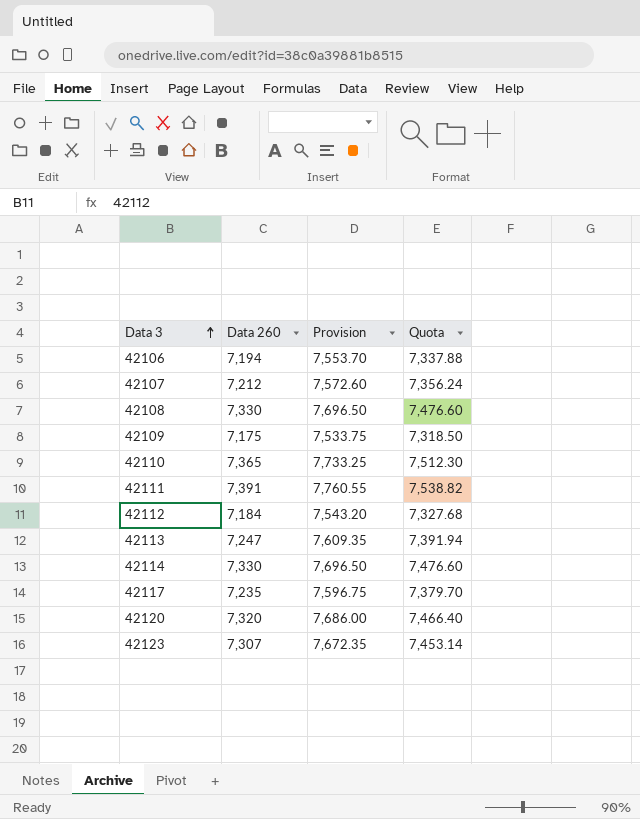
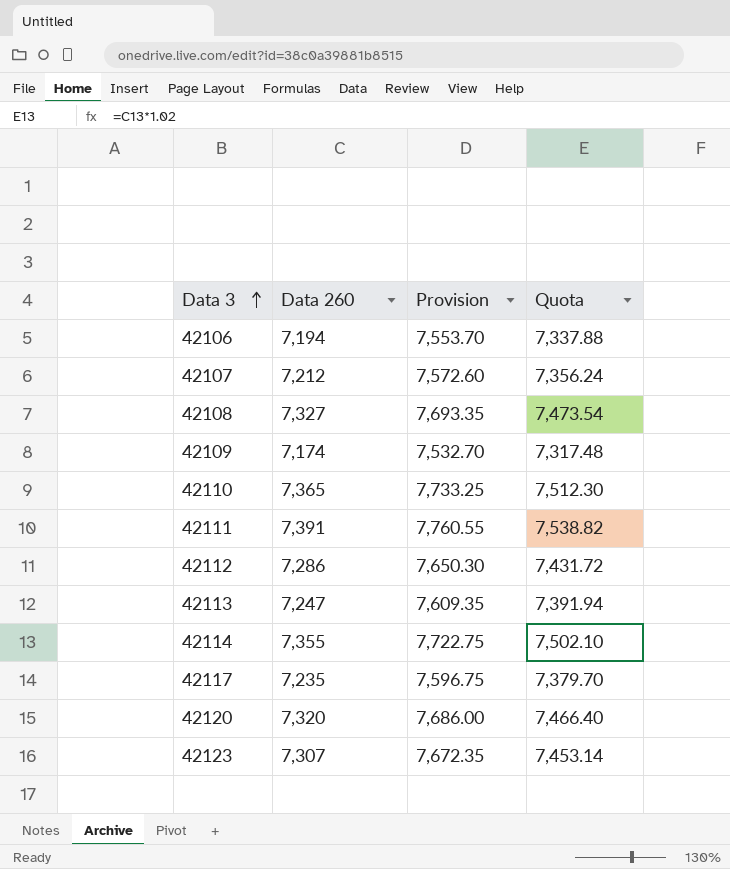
42108 | Data 260: 7,330 -> 7,327
42108 | Provision: 7,696.50 -> 7,693.35
42108 | Quota: 7,476.60 -> 7,473.54
42109 | Data 260: 7,175 -> 7,174
42109 | Provision: 7,533.75 -> 7,532.70
42109 | Quota: 7,318.50 -> 7,317.48
42112 | Data 260: 7,184 -> 7,286
42112 | Provision: 7,543.20 -> 7,650.30
42112 | Quota: 7,327.68 -> 7,431.72
42114 | Data 260: 7,330 -> 7,355
42114 | Provision: 7,696.50 -> 7,722.75
42114 | Quota: 7,476.60 -> 7,502.10

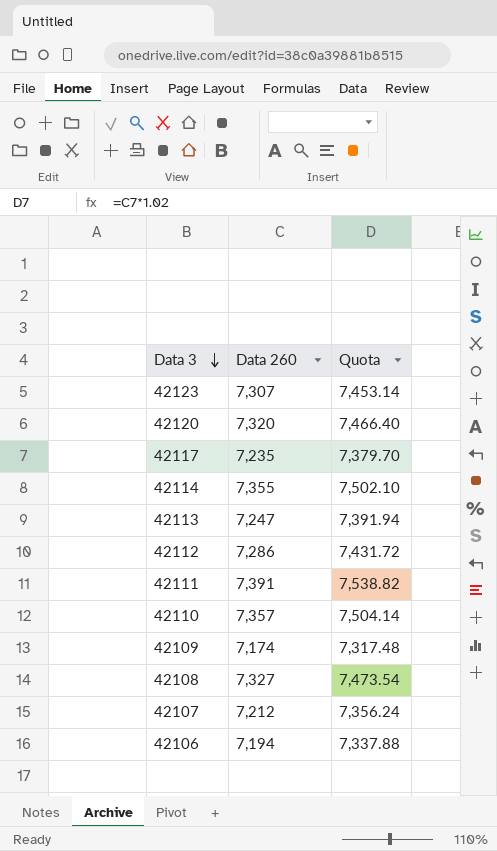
row order: Data 3 ascending -> Data 3 descending
column Provision | formula: [Data 260] * 1.05 -> none
42110 | Data 260: 7,365 -> 7,357
42110 | Quota: 7,512.30 -> 7,504.14

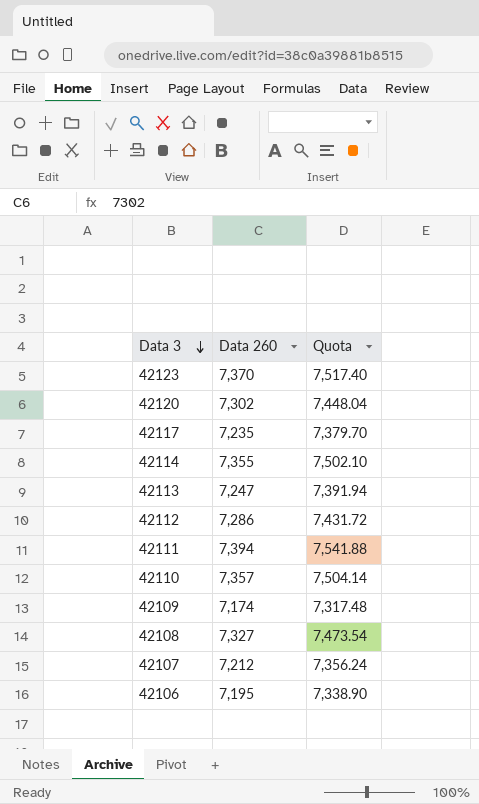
42123 | Data 260: 7,307 -> 7,370
42123 | Quota: 7,453.14 -> 7,517.40
42120 | Data 260: 7,320 -> 7,302
42120 | Quota: 7,466.40 -> 7,448.04
42111 | Data 260: 7,391 -> 7,394
42111 | Quota: 7,538.82 -> 7,541.88
42106 | Data 260: 7,194 -> 7,195
42106 | Quota: 7,337.88 -> 7,338.90

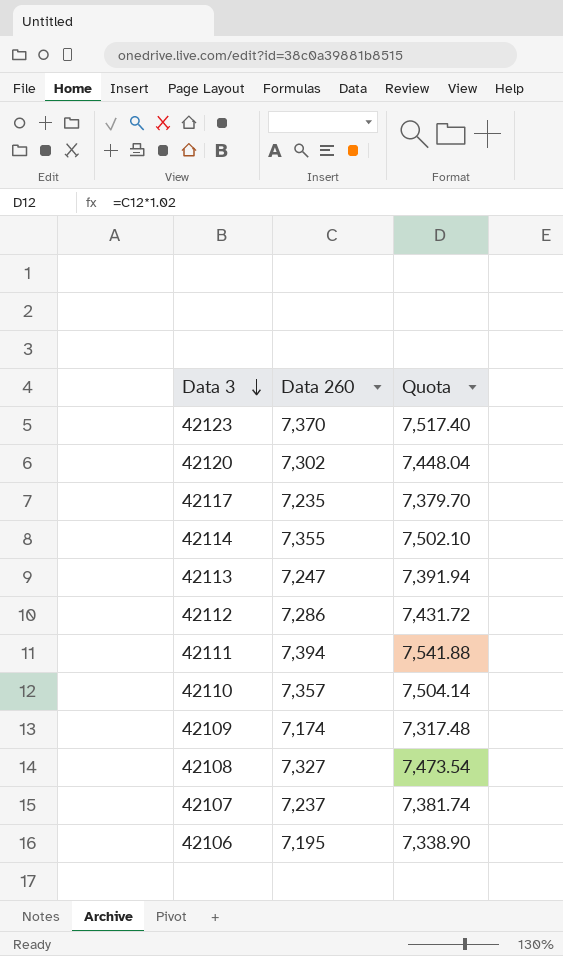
42107 | Data 260: 7,212 -> 7,237
42107 | Quota: 7,356.24 -> 7,381.74

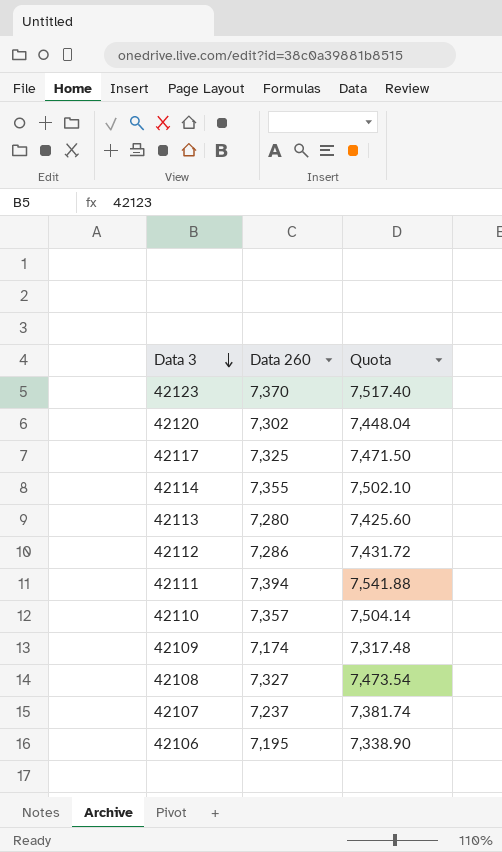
42117 | Data 260: 7,235 -> 7,325
42117 | Quota: 7,379.70 -> 7,471.50
42113 | Data 260: 7,247 -> 7,280
42113 | Quota: 7,391.94 -> 7,425.60

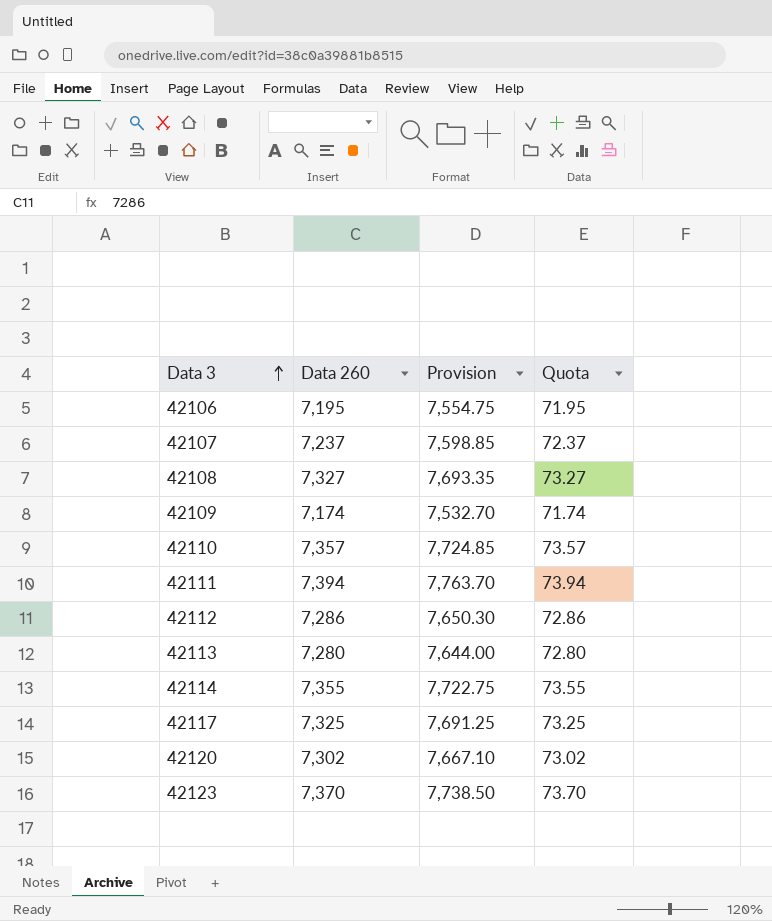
row order: Data 3 descending -> Data 3 ascending
column Provision | formula: none -> [Data 260] * 1.05
column Quota | formula: [Data 260] * 1.02 -> [Data 260] * 0.01

